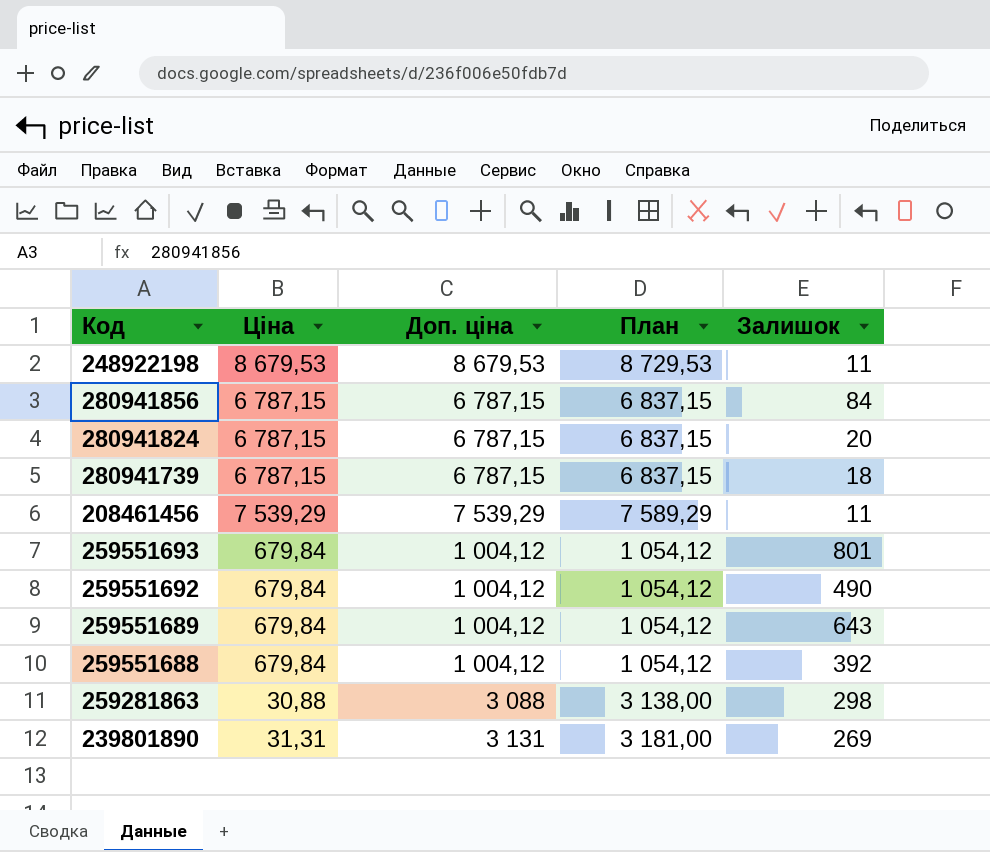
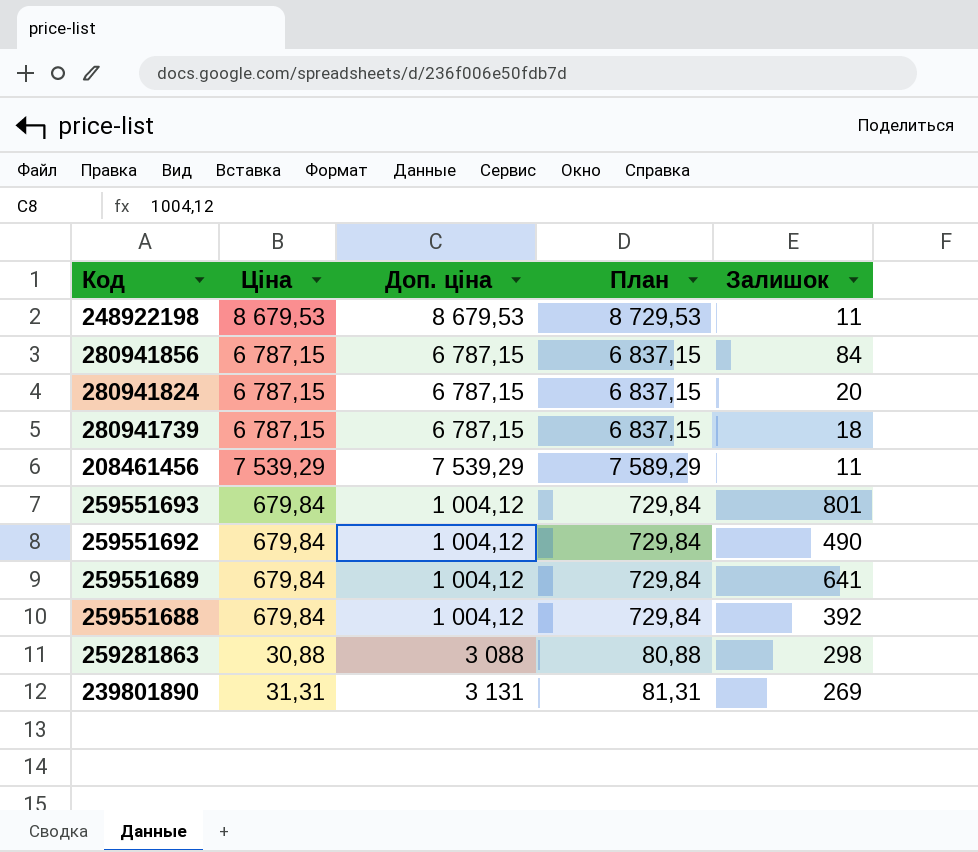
column План | formula: [Доп. ціна] + 50 -> [Ціна] + 50
259551689 | Залишок: 643 -> 641

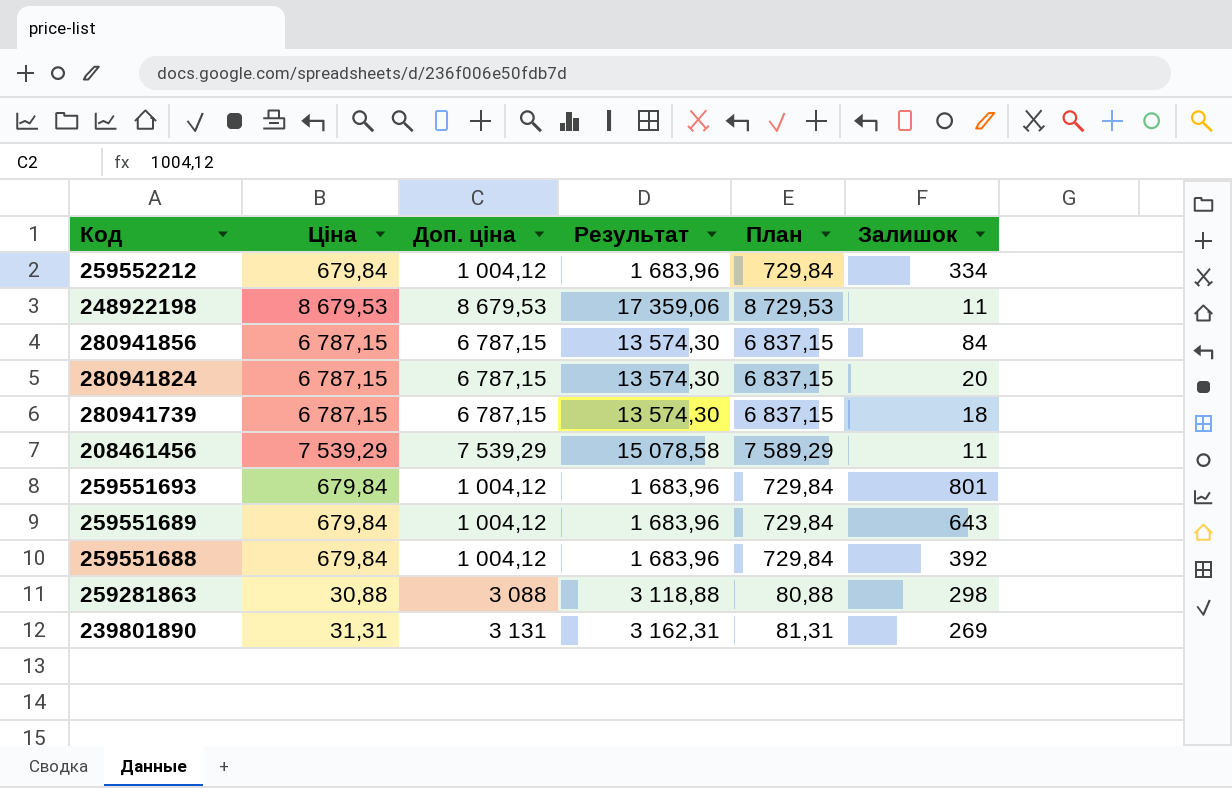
column Результат | formula: none -> [Ціна] + [Доп. ціна]
row 259551692: 679,84 | 1 004,12 | 729,84 | 490 -> none
row 259552212: none -> 679,84 | 1 004,12 | 1 683,96 | 729,84 | 334
259551689 | Залишок: 641 -> 643

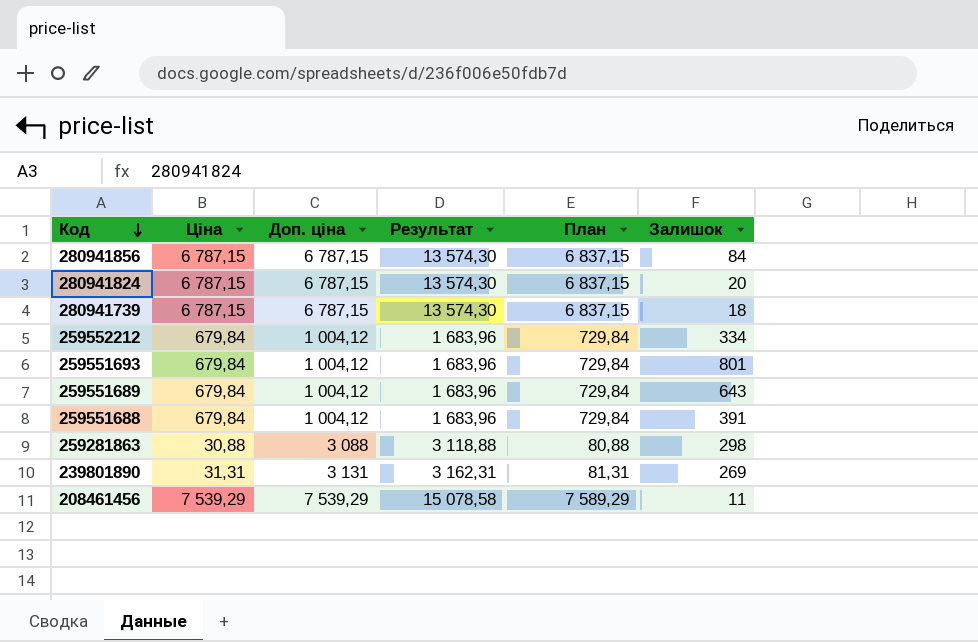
row order: none -> Код descending
row 248922198: 8 679,53 | 8 679,53 | 17 359,06 | 8 729,53 | 11 -> none
259551688 | Залишок: 392 -> 391

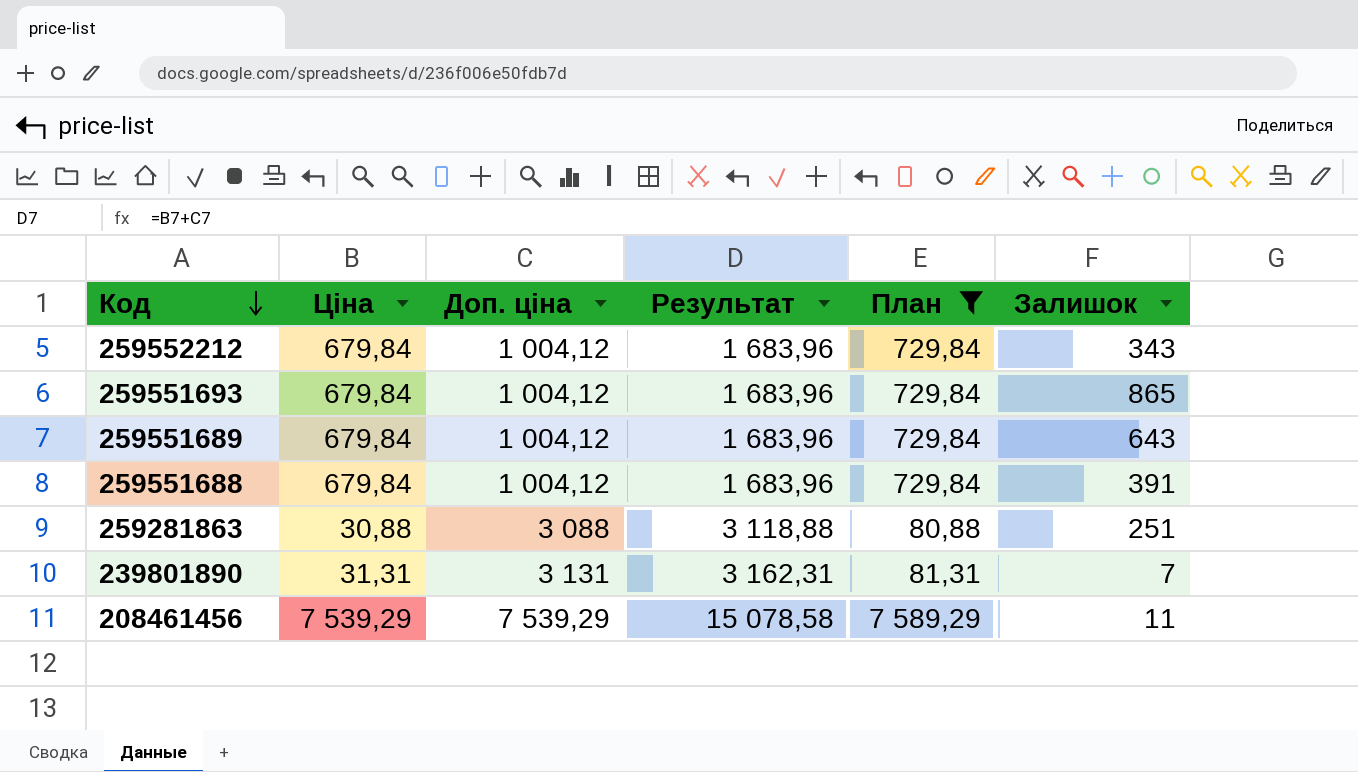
filter: none -> План != 6 837,15
259552212 | Залишок: 334 -> 343
259551693 | Залишок: 801 -> 865
259281863 | Залишок: 298 -> 251
239801890 | Залишок: 269 -> 7

